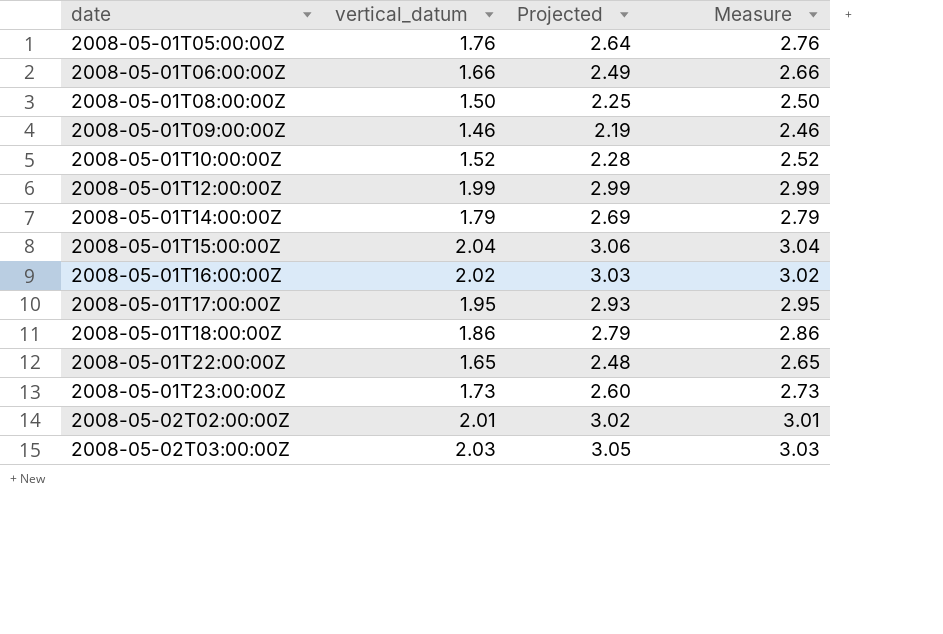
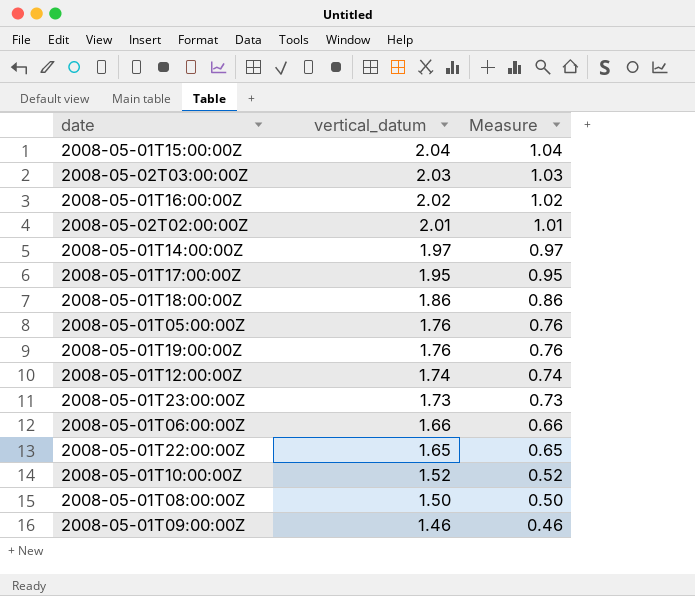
row order: date ascending -> vertical_datum descending
column Projected | formula: [vertical_datum] * 1.5 -> none
column Measure | formula: [vertical_datum] + 1 -> [vertical_datum] - 1
2008-05-01T14:00:00Z | vertical_datum: 1.79 -> 1.97
row 2008-05-01T19:00:00Z: none -> 1.76 | 0.76
2008-05-01T12:00:00Z | vertical_datum: 1.99 -> 1.74

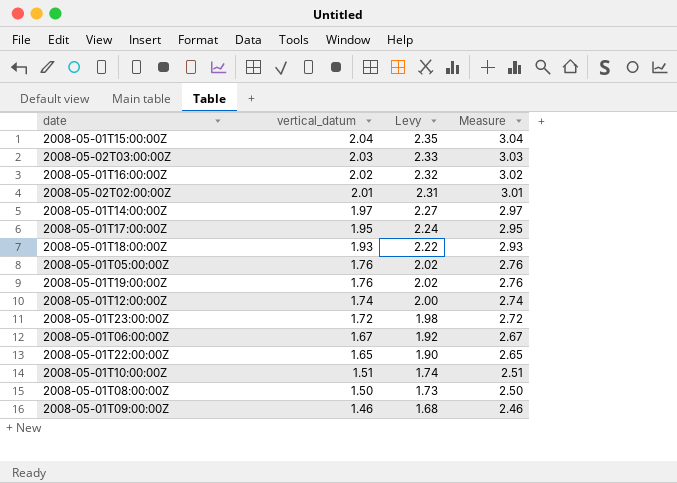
column Levy | formula: none -> [vertical_datum] * 1.15
column Measure | formula: [vertical_datum] - 1 -> [vertical_datum] + 1
2008-05-01T18:00:00Z | vertical_datum: 1.86 -> 1.93
2008-05-01T23:00:00Z | vertical_datum: 1.73 -> 1.72
2008-05-01T06:00:00Z | vertical_datum: 1.66 -> 1.67
2008-05-01T10:00:00Z | vertical_datum: 1.52 -> 1.51

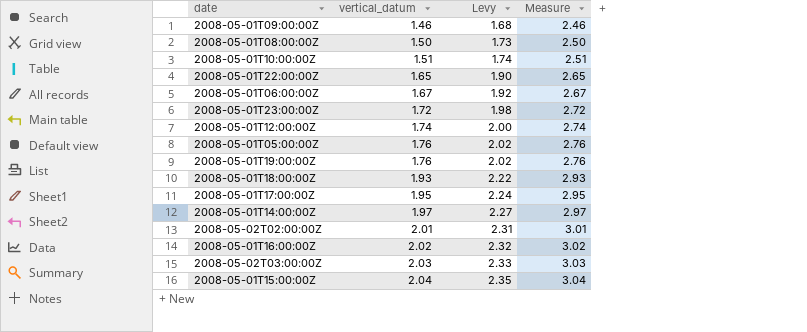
row order: vertical_datum descending -> vertical_datum ascending

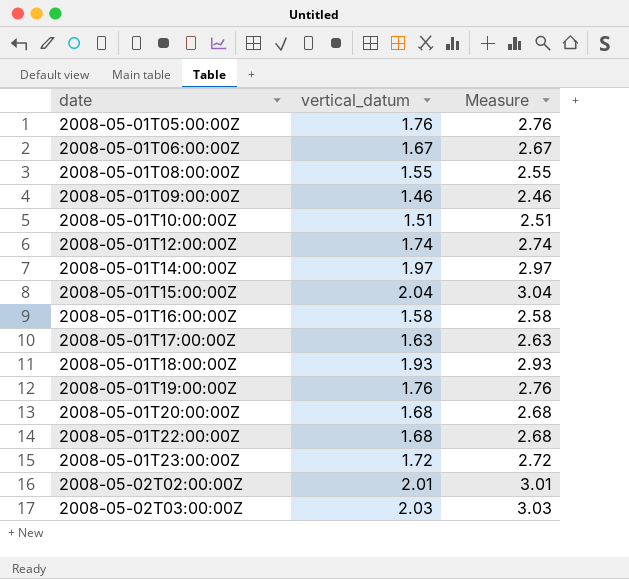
row order: vertical_datum ascending -> date ascending
column Levy | formula: [vertical_datum] * 1.15 -> none
2008-05-01T08:00:00Z | vertical_datum: 1.50 -> 1.55
2008-05-01T08:00:00Z | Measure: 2.50 -> 2.55
2008-05-01T16:00:00Z | vertical_datum: 2.02 -> 1.58
2008-05-01T16:00:00Z | Measure: 3.02 -> 2.58
2008-05-01T17:00:00Z | vertical_datum: 1.95 -> 1.63
2008-05-01T17:00:00Z | Measure: 2.95 -> 2.63
row 2008-05-01T20:00:00Z: none -> 1.68 | 2.68
2008-05-01T22:00:00Z | vertical_datum: 1.65 -> 1.68
2008-05-01T22:00:00Z | Measure: 2.65 -> 2.68

